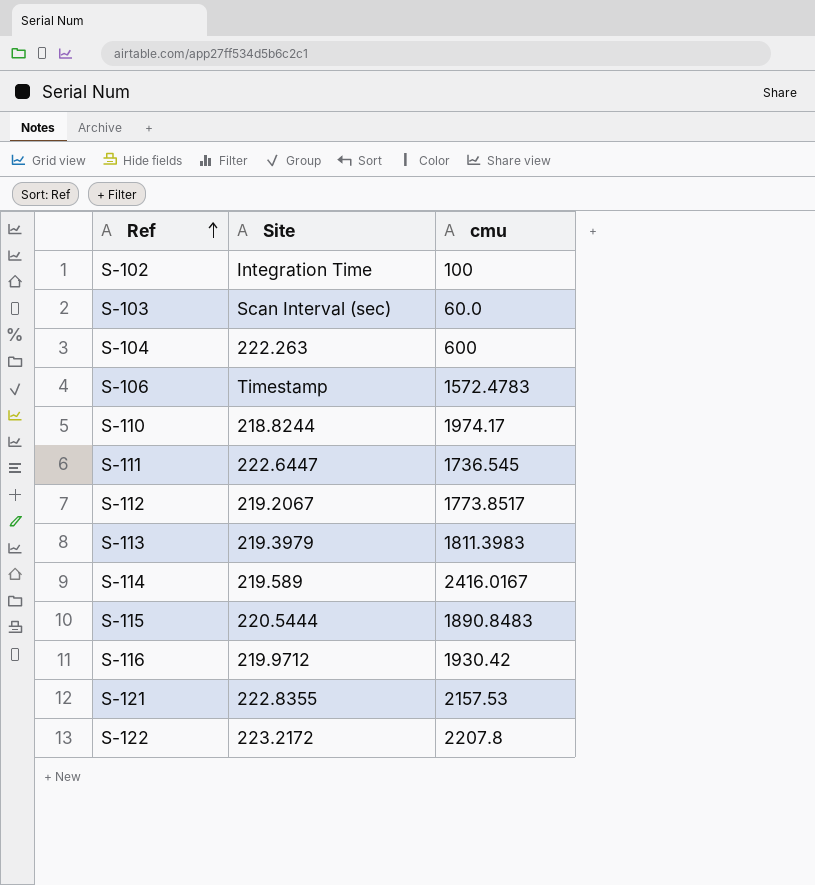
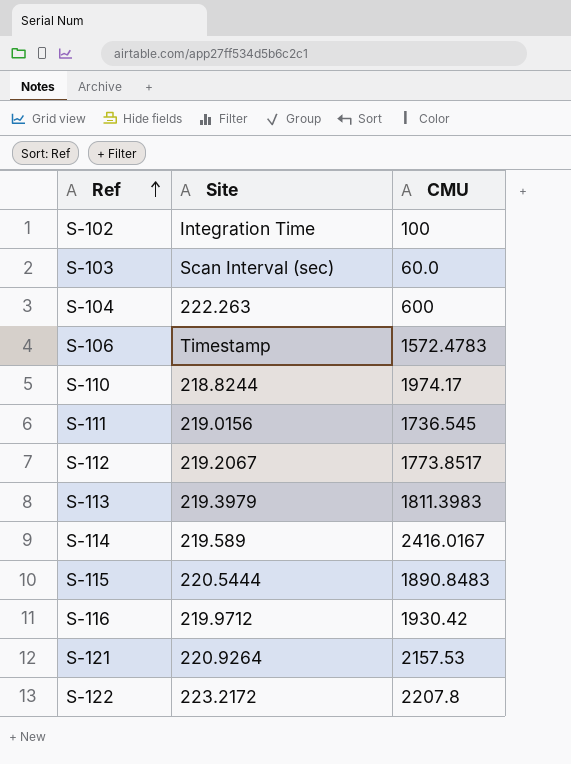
column name: cmu -> CMU
S-111 | Site: 222.6447 -> 219.0156
S-121 | Site: 222.8355 -> 220.9264

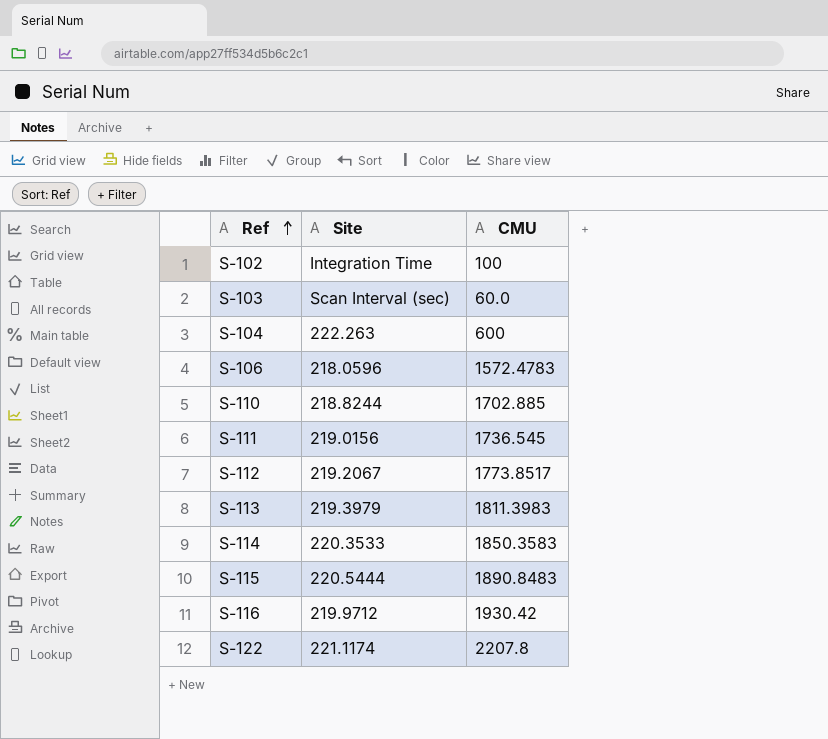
row S-121: 220.9264 | 2157.53 -> none
S-106 | Site: Timestamp -> 218.0596
S-110 | CMU: 1974.17 -> 1702.885
S-114 | Site: 219.589 -> 220.3533
S-114 | CMU: 2416.0167 -> 1850.3583
S-122 | Site: 223.2172 -> 221.1174

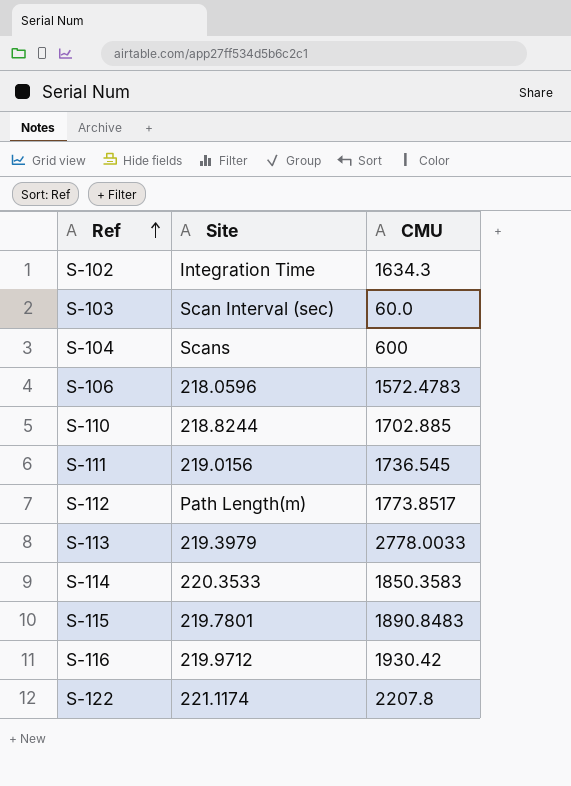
S-102 | CMU: 100 -> 1634.3
S-104 | Site: 222.263 -> Scans
S-112 | Site: 219.2067 -> Path Length(m)
S-113 | CMU: 1811.3983 -> 2778.0033
S-115 | Site: 220.5444 -> 219.7801

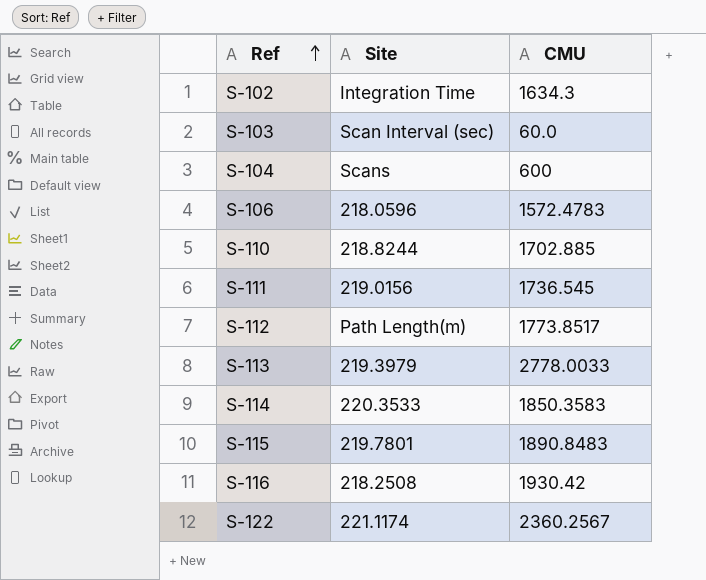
S-116 | Site: 219.9712 -> 218.2508
S-122 | CMU: 2207.8 -> 2360.2567

